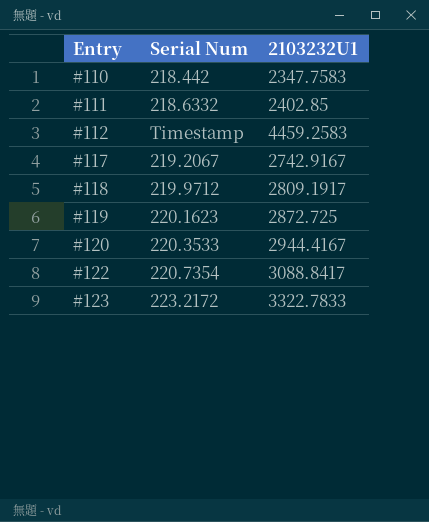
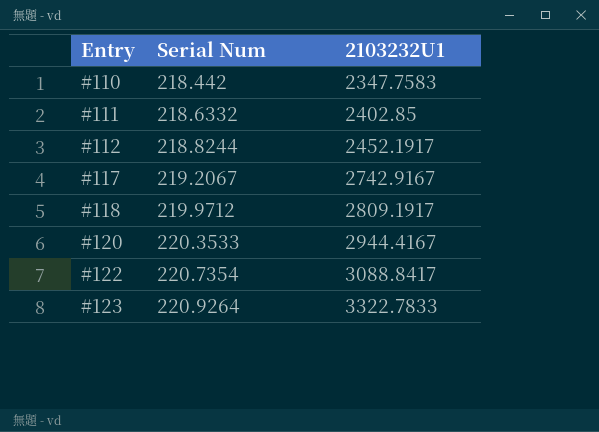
row #119: 220.1623 | 2872.725 -> none
#112 | Serial Num: Timestamp -> 218.8244
#112 | 2103232U1: 4459.2583 -> 2452.1917
#123 | Serial Num: 223.2172 -> 220.9264

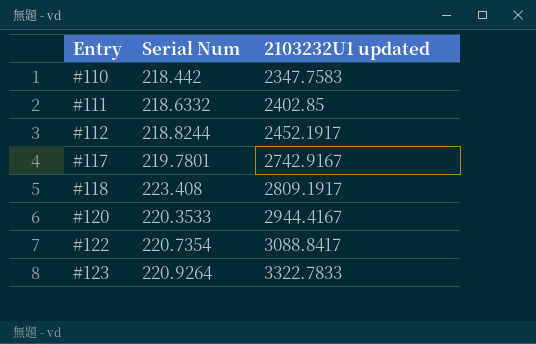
column name: 2103232U1 -> 2103232U1 updated
#117 | Serial Num: 219.2067 -> 219.7801
#118 | Serial Num: 219.9712 -> 223.408

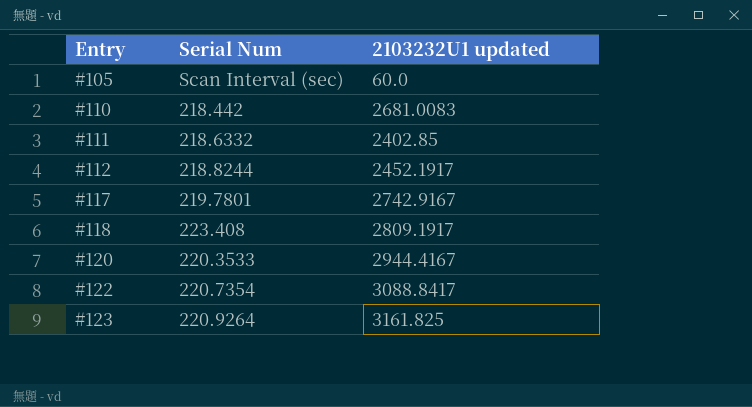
row #105: none -> Scan Interval (sec) | 60.0
#110 | 2103232U1 updated: 2347.7583 -> 2681.0083
#123 | 2103232U1 updated: 3322.7833 -> 3161.825

